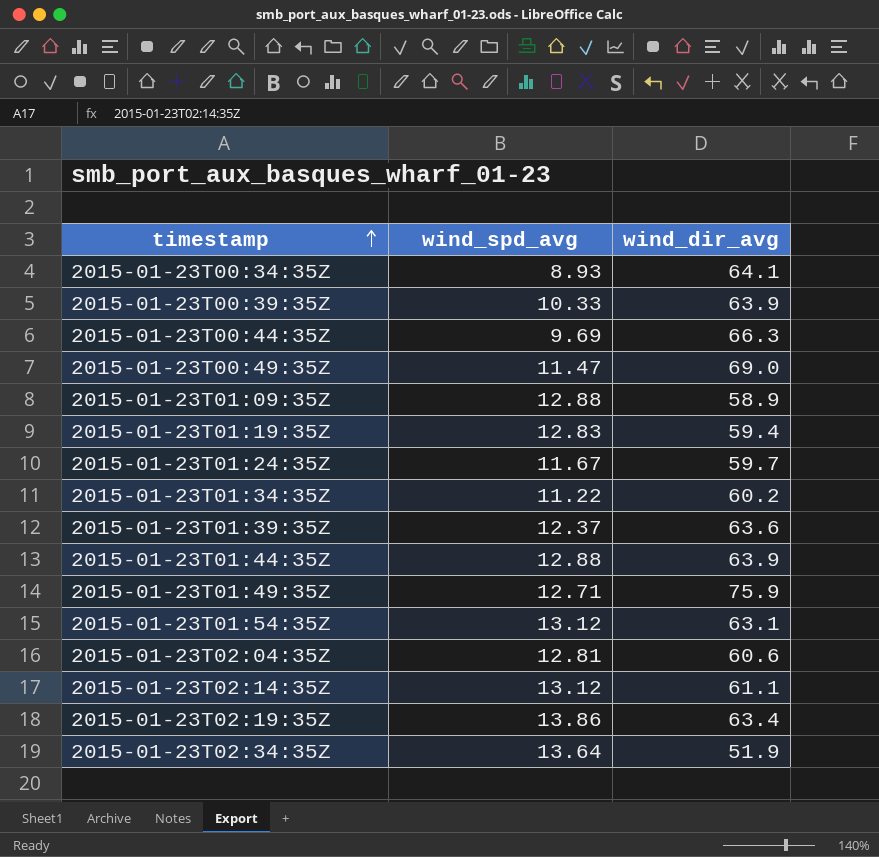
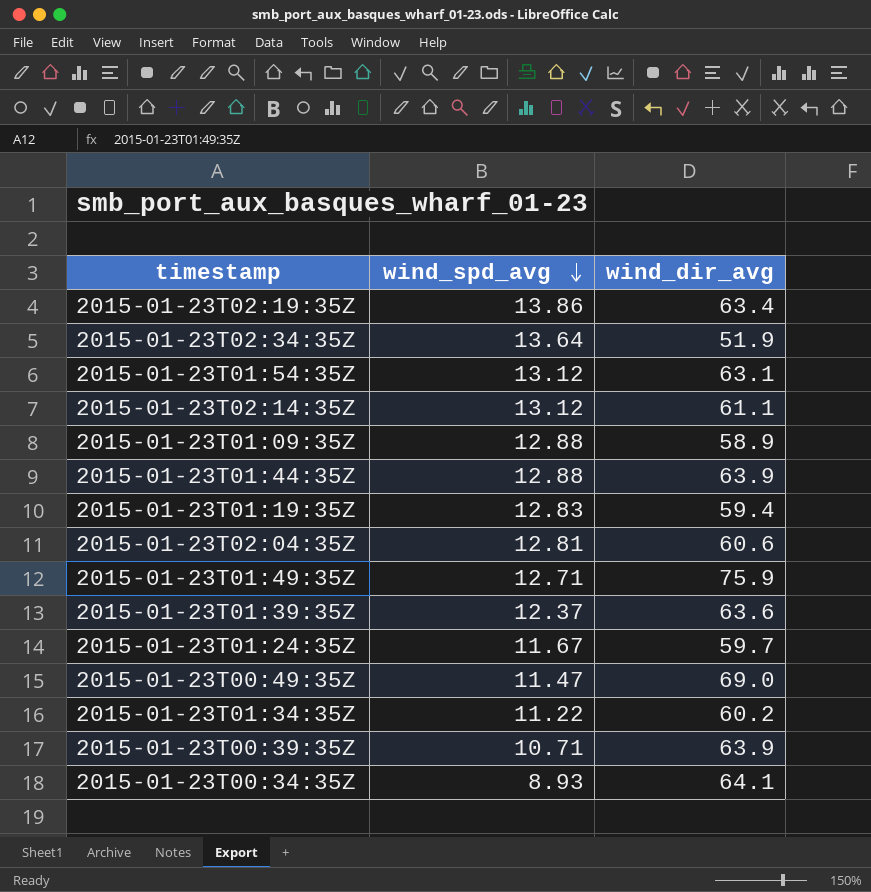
row order: timestamp ascending -> wind_spd_avg descending
row 2015-01-23T00:44:35Z: 9.69 | 66.3 -> none
2015-01-23T00:39:35Z | wind_spd_avg: 10.33 -> 10.71

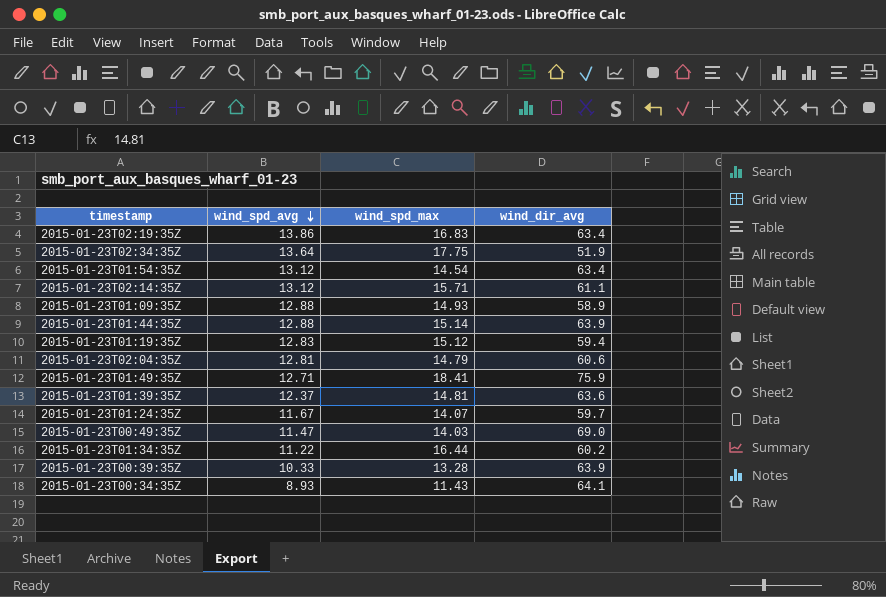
column wind_spd_max | position: none -> 3
2015-01-23T01:54:35Z | wind_dir_avg: 63.1 -> 63.4
2015-01-23T00:39:35Z | wind_spd_avg: 10.71 -> 10.33

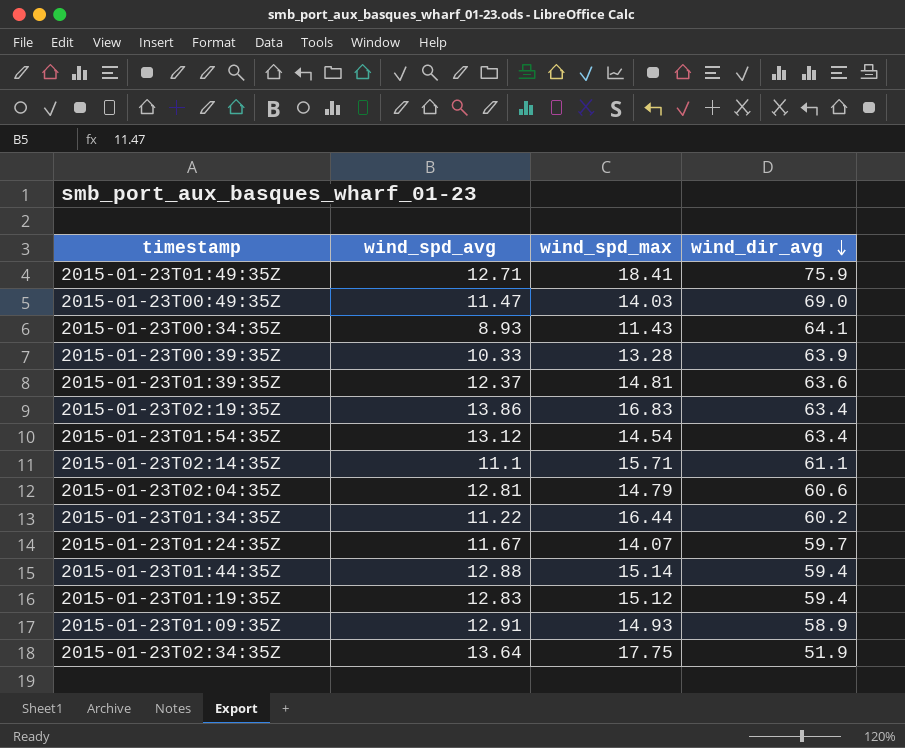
row order: wind_spd_avg descending -> wind_dir_avg descending
2015-01-23T02:14:35Z | wind_spd_avg: 13.12 -> 11.1
2015-01-23T01:44:35Z | wind_dir_avg: 63.9 -> 59.4
2015-01-23T01:09:35Z | wind_spd_avg: 12.88 -> 12.91

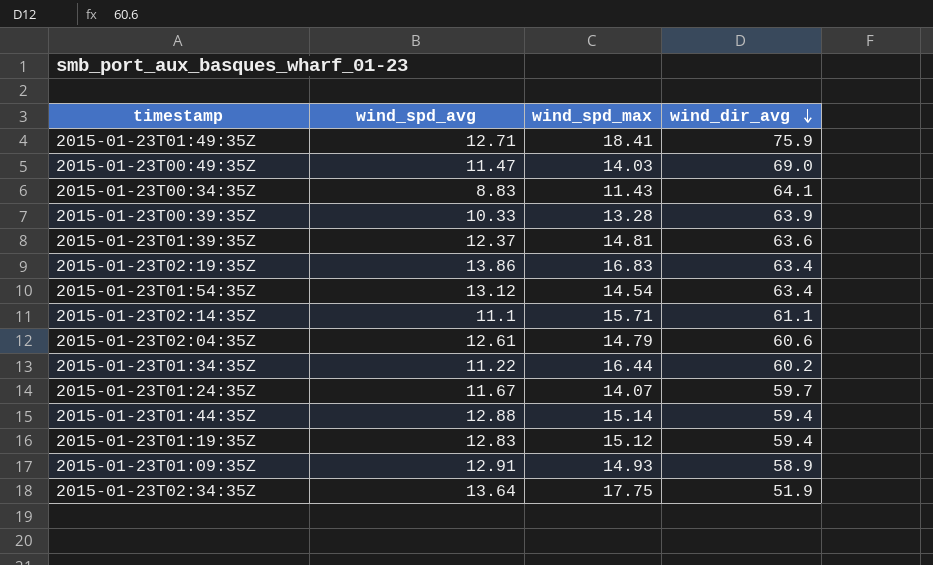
2015-01-23T00:34:35Z | wind_spd_avg: 8.93 -> 8.83
2015-01-23T02:04:35Z | wind_spd_avg: 12.81 -> 12.61

